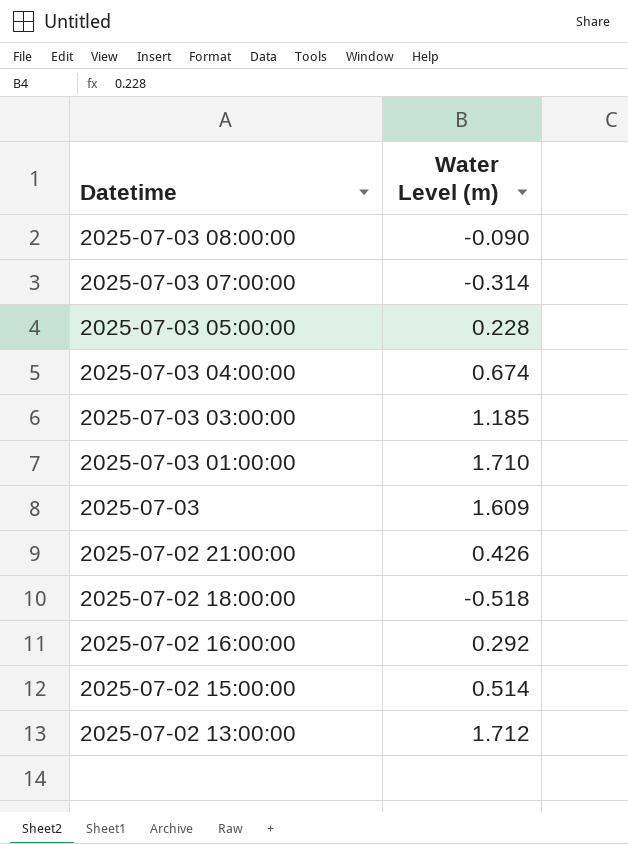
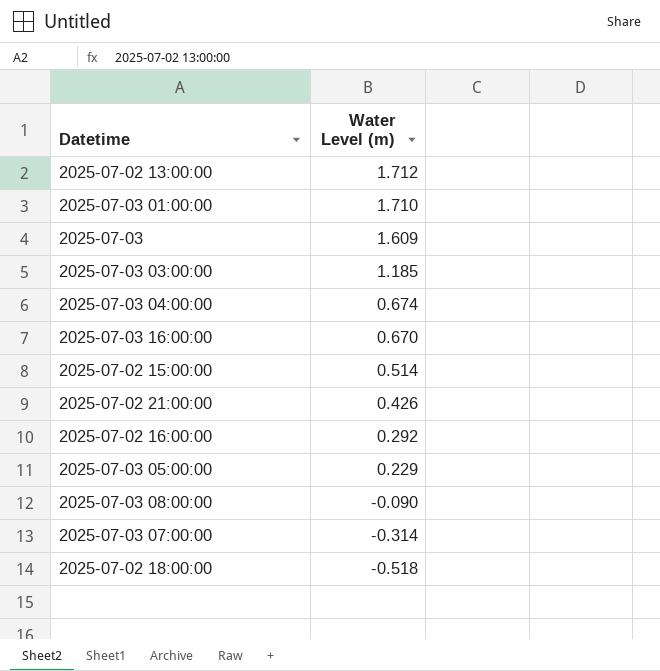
row order: Datetime descending -> Water Level (m) descending
row 2025-07-03 16:00:00: none -> 0.670
2025-07-03 05:00:00 | Water Level (m): 0.228 -> 0.229

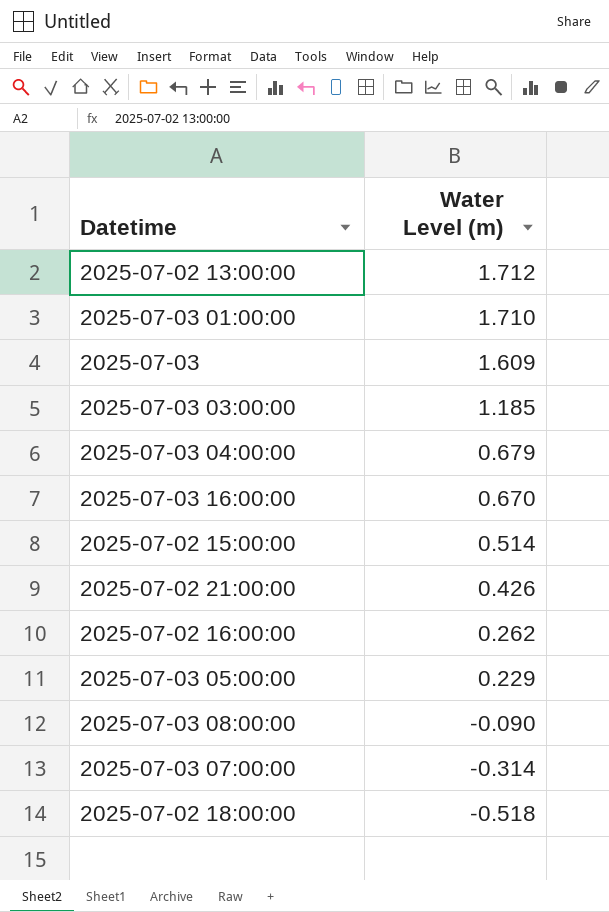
2025-07-03 04:00:00 | Water Level (m): 0.674 -> 0.679
2025-07-02 16:00:00 | Water Level (m): 0.292 -> 0.262

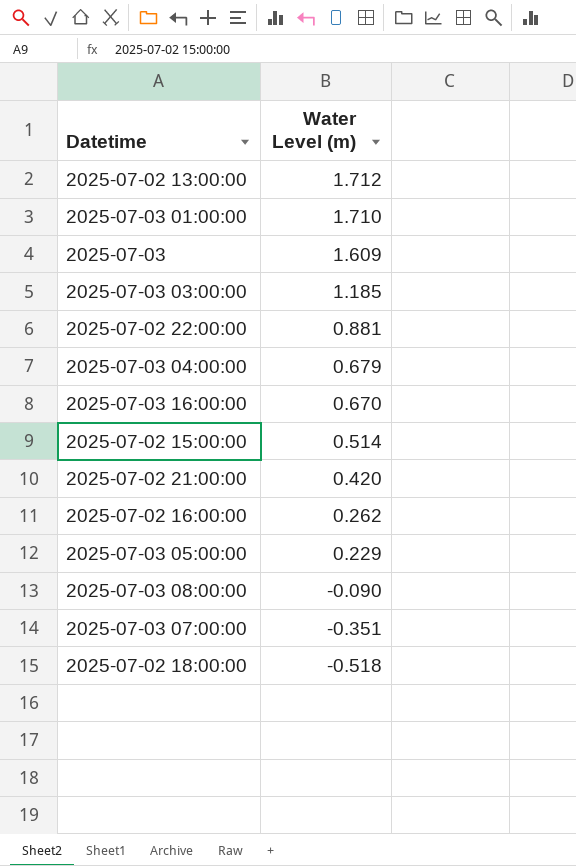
row 2025-07-02 22:00:00: none -> 0.881
2025-07-02 21:00:00 | Water Level (m): 0.426 -> 0.420
2025-07-03 07:00:00 | Water Level (m): -0.314 -> -0.351

